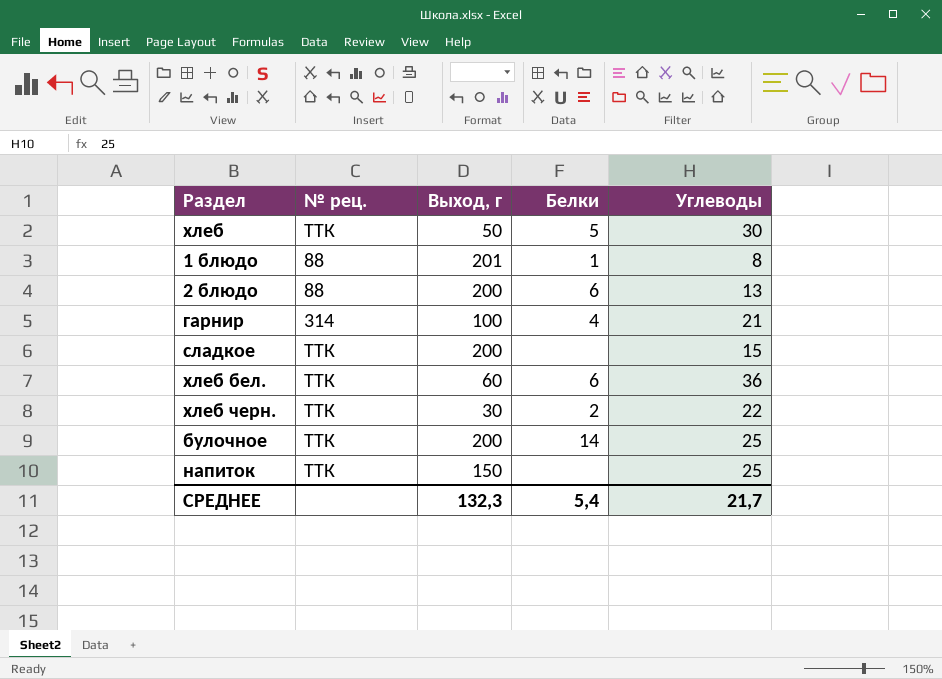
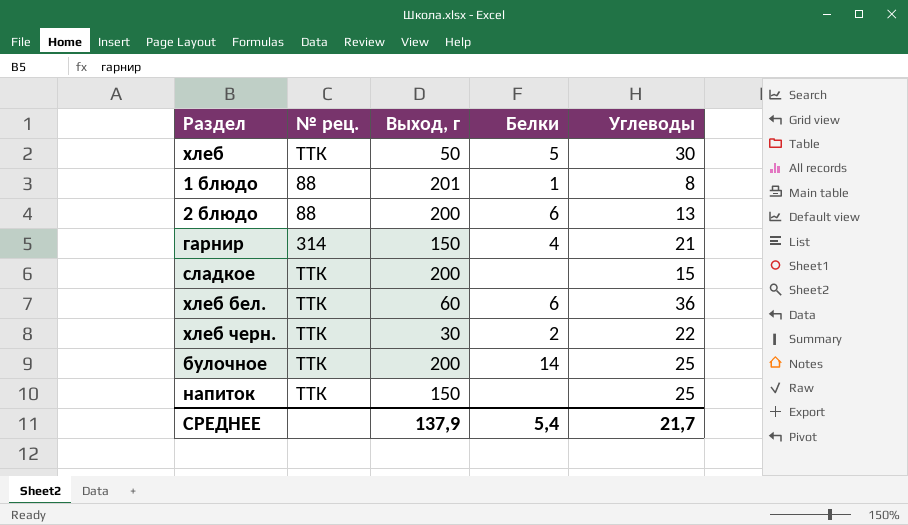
гарнир | Выход, г: 100 -> 150
СРЕДНЕЕ | Выход, г: 132,3 -> 137,9

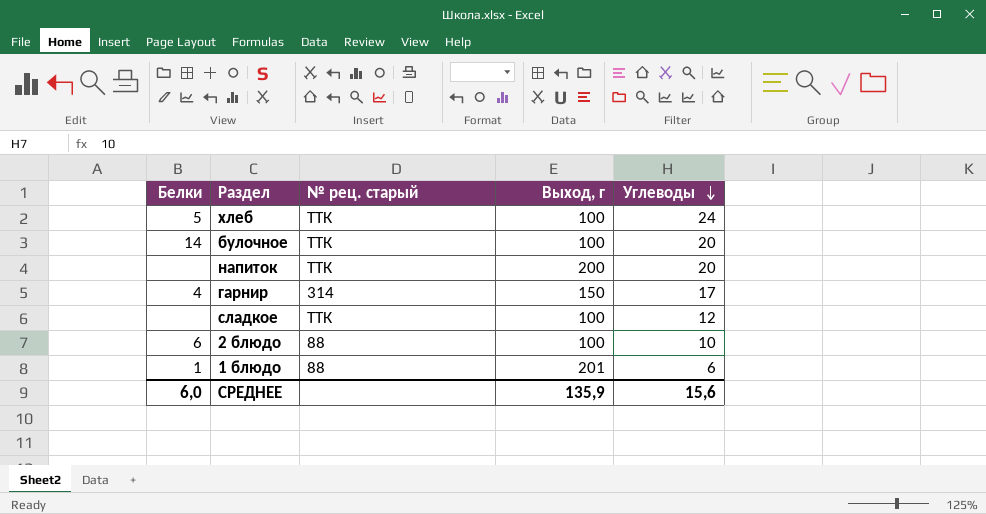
row order: none -> Углеводы descending
column Белки | position: 4 -> 1
column name: № рец. -> № рец. старый
row хлеб бел.: ТТК | 60 | 6 | 36 -> none
row хлеб черн.: ТТК | 30 | 2 | 22 -> none
хлеб | Выход, г: 50 -> 100
хлеб | Углеводы: 30 -> 24
булочное | Выход, г: 200 -> 100
булочное | Углеводы: 25 -> 20
напиток | Выход, г: 150 -> 200
напиток | Углеводы: 25 -> 20
гарнир | Углеводы: 21 -> 17
сладкое | Выход, г: 200 -> 100
сладкое | Углеводы: 15 -> 12
2 блюдо | Выход, г: 200 -> 100
2 блюдо | Углеводы: 13 -> 10
1 блюдо | Углеводы: 8 -> 6
СРЕДНЕЕ | Белки: 5,4 -> 6,0
СРЕДНЕЕ | Выход, г: 137,9 -> 135,9
СРЕДНЕЕ | Углеводы: 21,7 -> 15,6

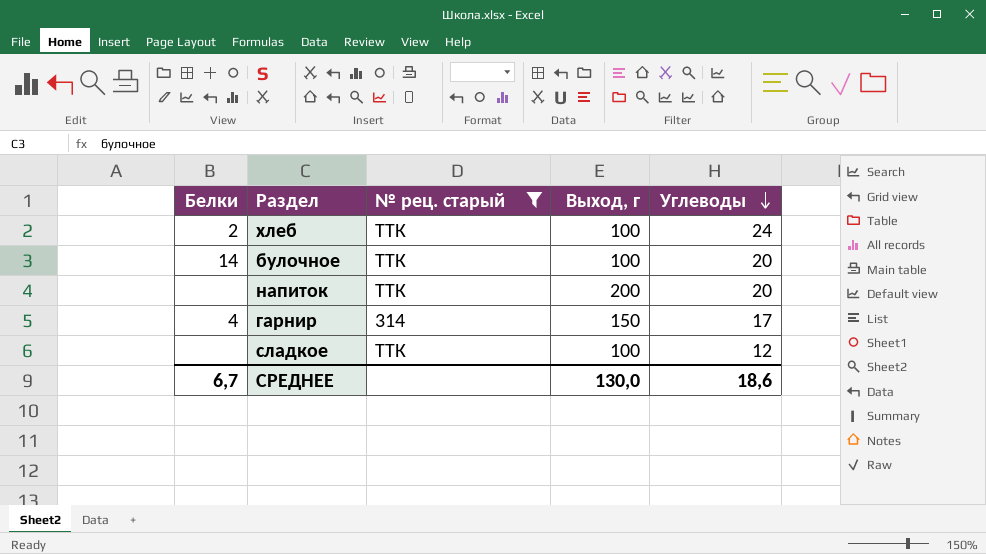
filter: none -> № рец. старый != 88
хлеб | Белки: 5 -> 2
СРЕДНЕЕ | Белки: 6,0 -> 6,7
СРЕДНЕЕ | Выход, г: 135,9 -> 130,0
СРЕДНЕЕ | Углеводы: 15,6 -> 18,6

